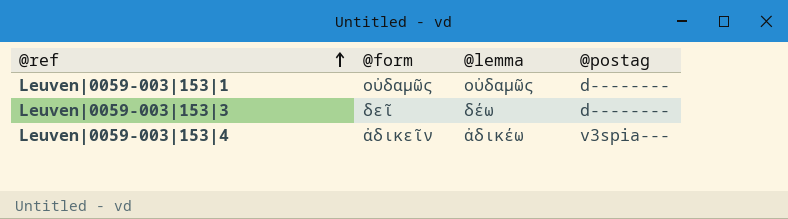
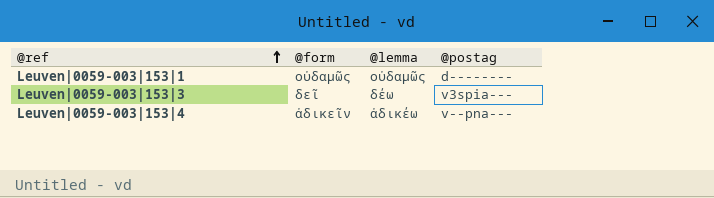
Leuven|0059-003|153|3 | @postag: d-------- -> v3spia---
Leuven|0059-003|153|4 | @postag: v3spia--- -> v--pna---

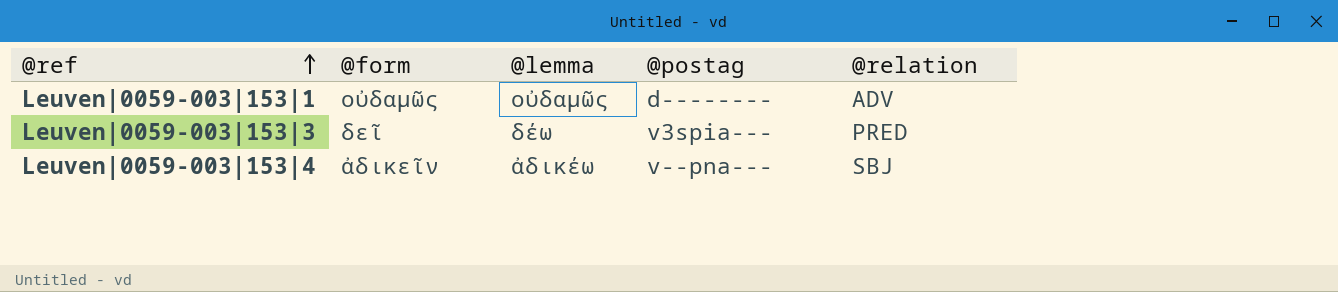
column @relation | position: none -> 5

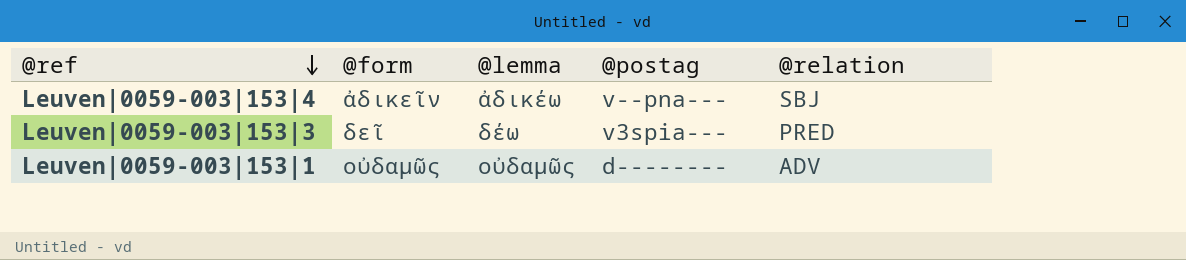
row order: @ref ascending -> @ref descending

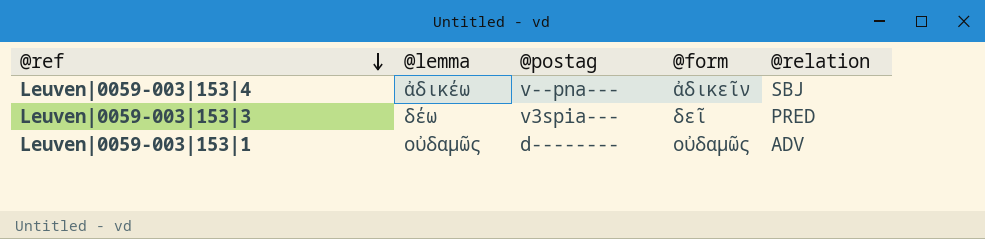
column @form | position: 2 -> 4

